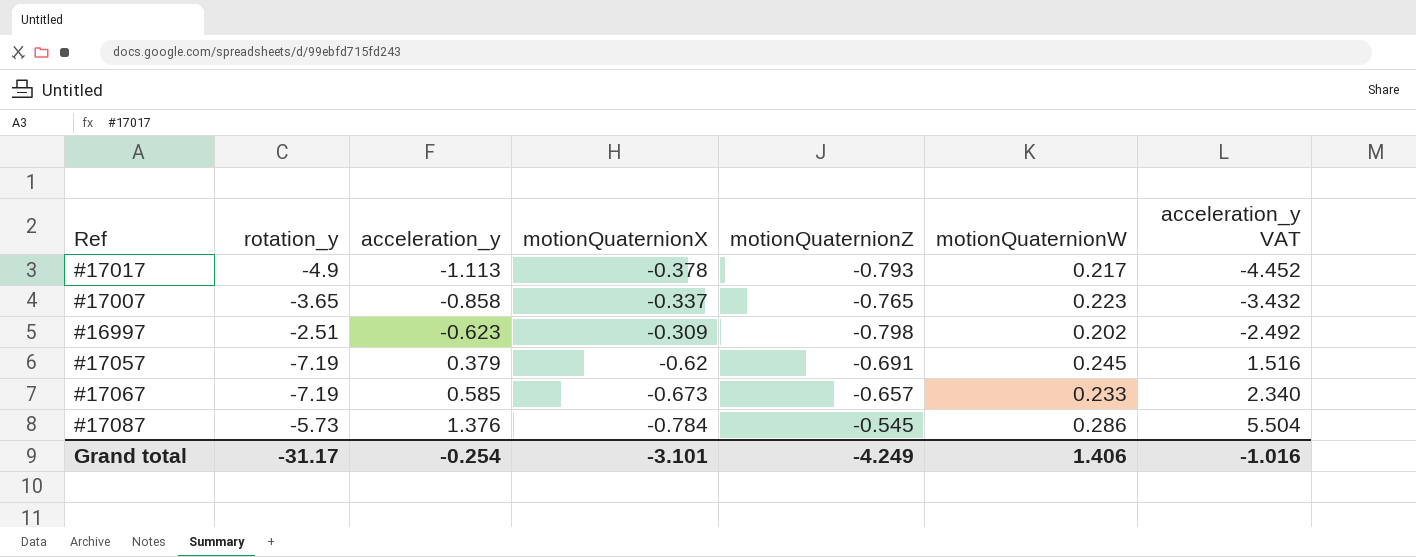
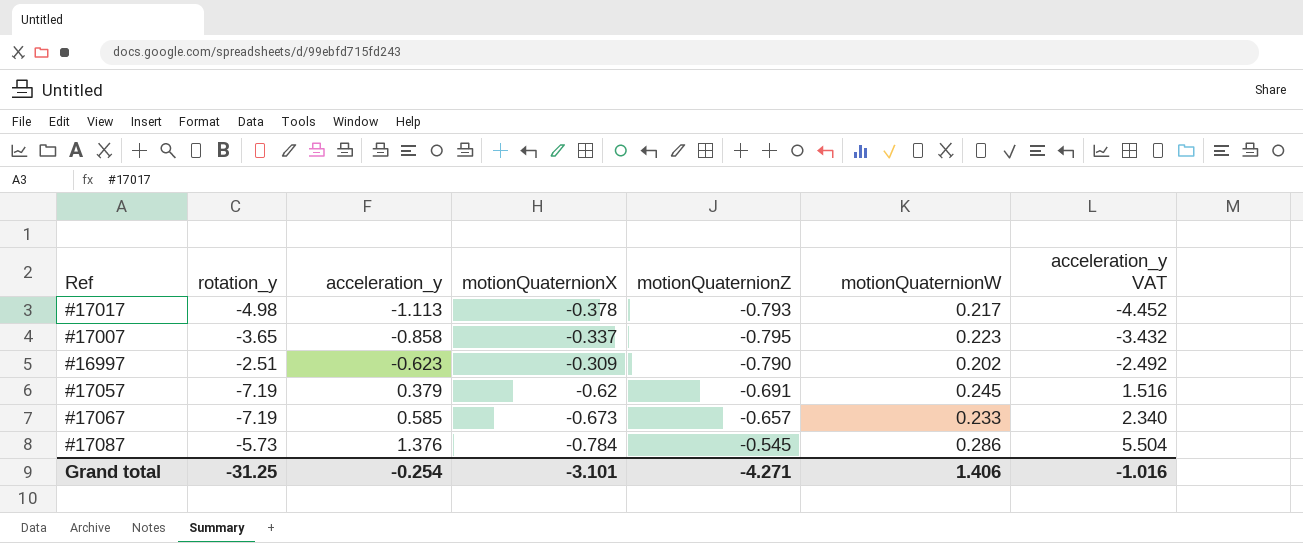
#17017 | rotation_y: -4.9 -> -4.98
#17007 | motionQuaternionZ: -0.765 -> -0.795
#16997 | motionQuaternionZ: -0.798 -> -0.790
Grand total | rotation_y: -31.17 -> -31.25
Grand total | motionQuaternionZ: -4.249 -> -4.271

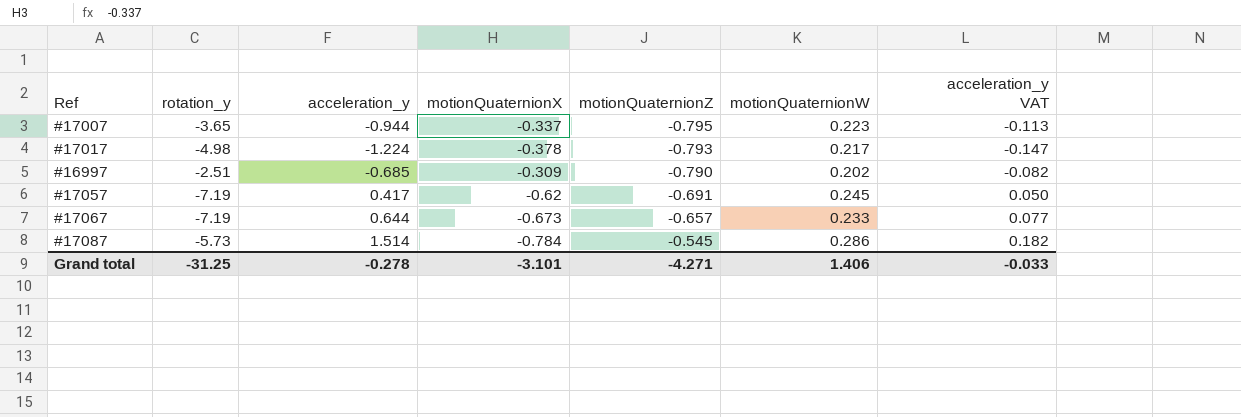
row order: acceleration_y ascending -> motionQuaternionZ ascending
column acceleration_y VAT | formula: [acceleration_y] * 4 -> [acceleration_y] * 0.12
#17007 | acceleration_y: -0.858 -> -0.944
#17017 | acceleration_y: -1.113 -> -1.224
#16997 | acceleration_y: -0.623 -> -0.685
#17057 | acceleration_y: 0.379 -> 0.417
#17067 | acceleration_y: 0.585 -> 0.644
#17087 | acceleration_y: 1.376 -> 1.514
Grand total | acceleration_y: -0.254 -> -0.278
Grand total | acceleration_y VAT: -1.016 -> -0.033

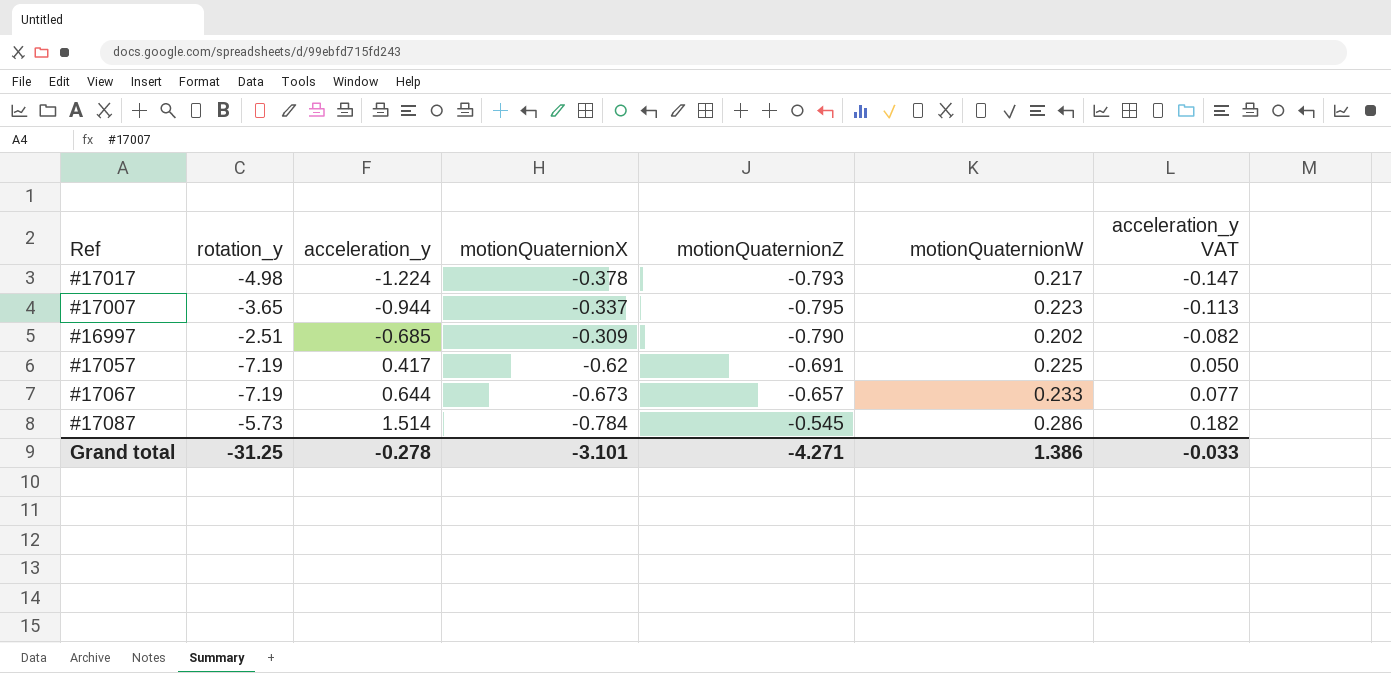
row order: motionQuaternionZ ascending -> acceleration_y ascending
#17057 | motionQuaternionW: 0.245 -> 0.225
Grand total | motionQuaternionW: 1.406 -> 1.386

